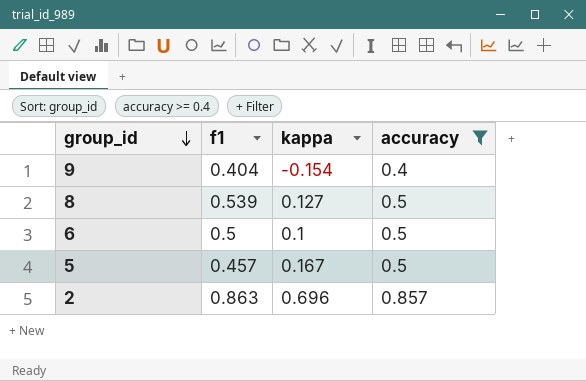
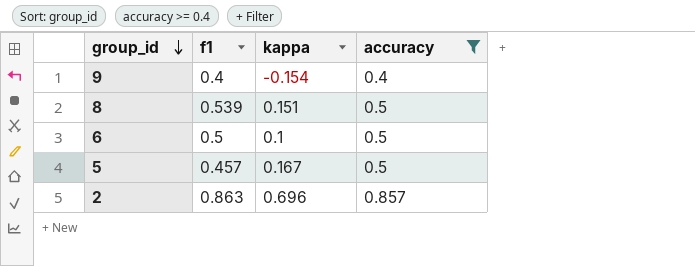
9 | f1: 0.404 -> 0.4
8 | kappa: 0.127 -> 0.151

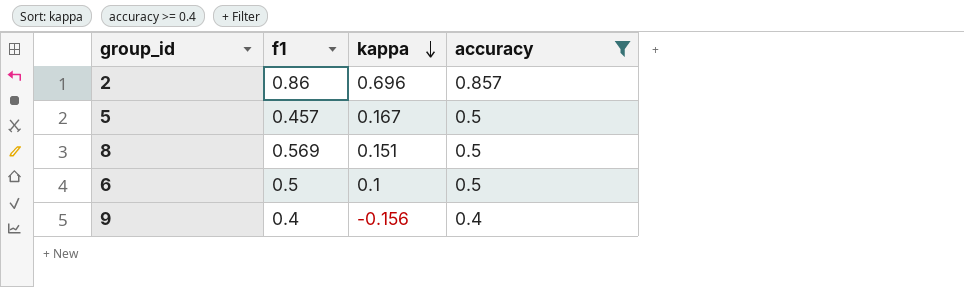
row order: group_id descending -> kappa descending
2 | f1: 0.863 -> 0.86
8 | f1: 0.539 -> 0.569
9 | kappa: -0.154 -> -0.156

